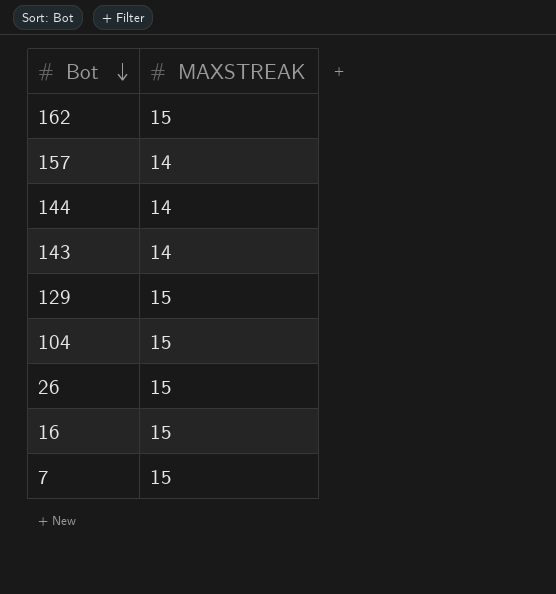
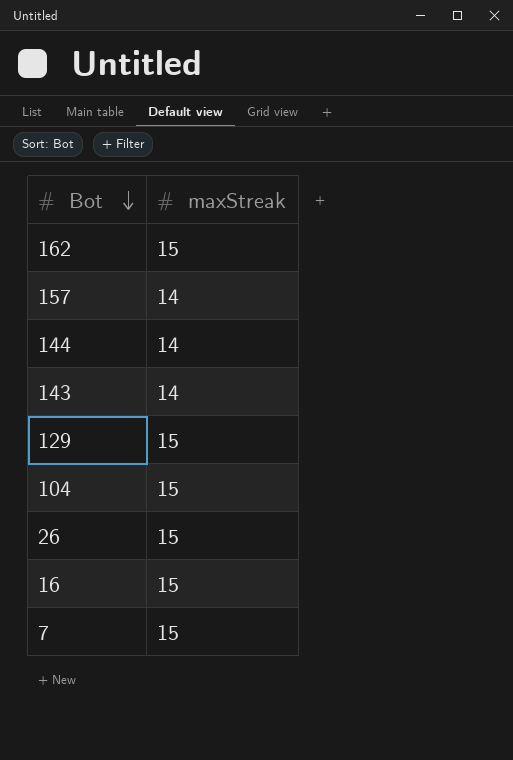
column name: MAXSTREAK -> maxStreak

